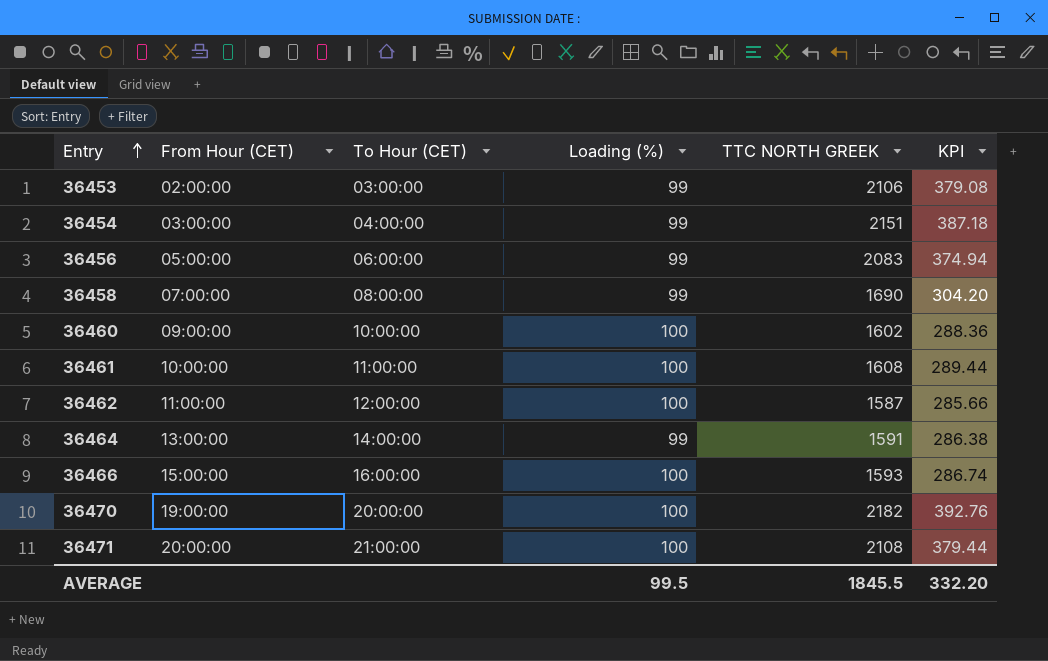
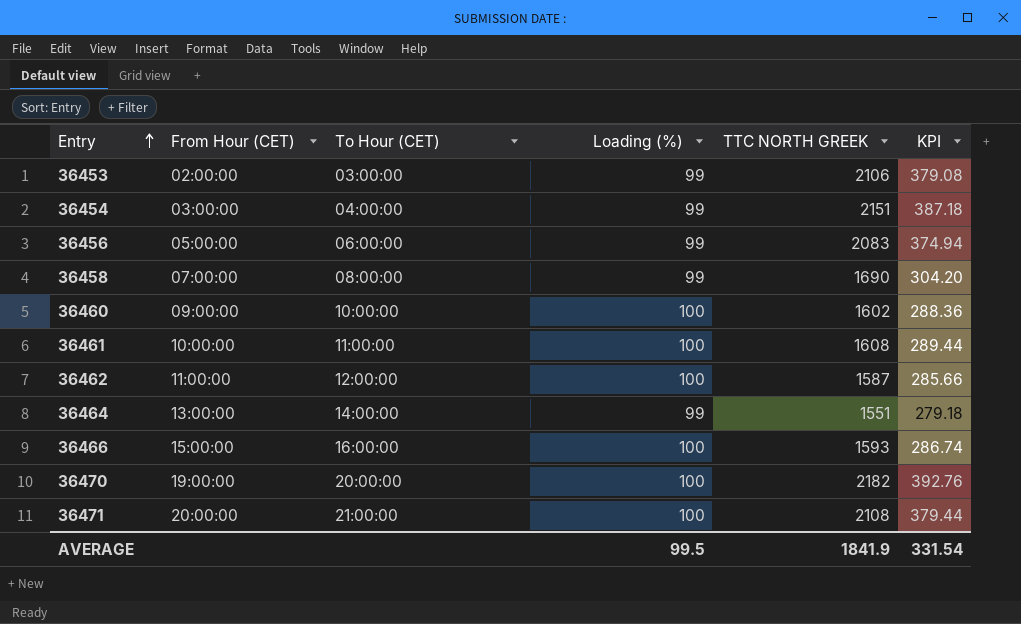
36464 | TTC NORTH GREEK: 1591 -> 1551
36464 | KPI: 286.38 -> 279.18
AVERAGE | TTC NORTH GREEK: 1845.5 -> 1841.9
AVERAGE | KPI: 332.20 -> 331.54

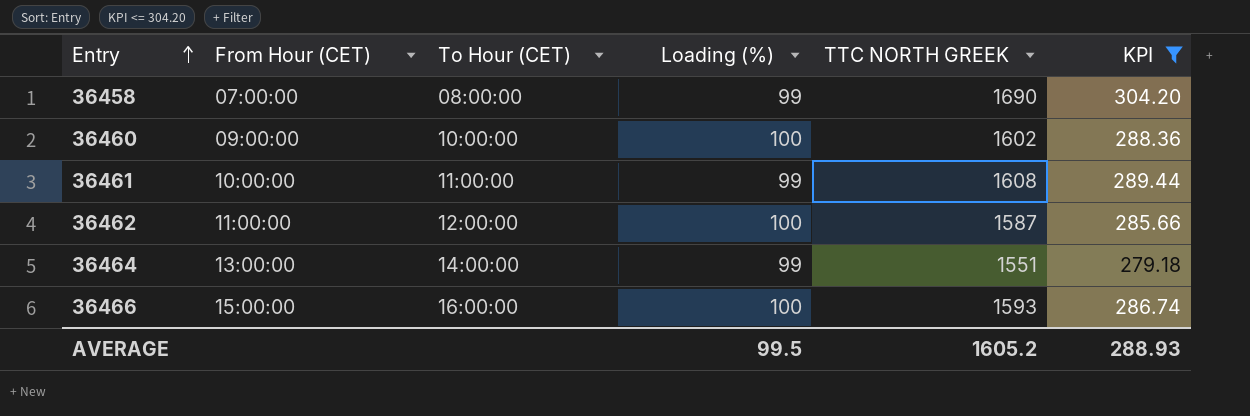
filter: none -> KPI <= 304.20
36461 | Loading (%): 100 -> 99
AVERAGE | TTC NORTH GREEK: 1841.9 -> 1605.2
AVERAGE | KPI: 331.54 -> 288.93

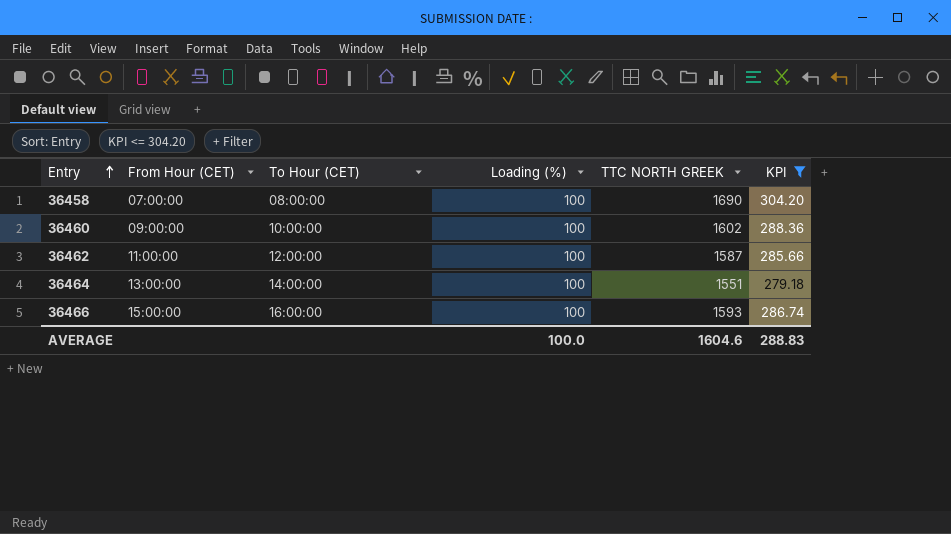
row 36461: 10:00:00 | 11:00:00 | 99 | 1608 | 289.44 -> none
36458 | Loading (%): 99 -> 100
36464 | Loading (%): 99 -> 100
AVERAGE | Loading (%): 99.5 -> 100.0
AVERAGE | TTC NORTH GREEK: 1605.2 -> 1604.6
AVERAGE | KPI: 288.93 -> 288.83

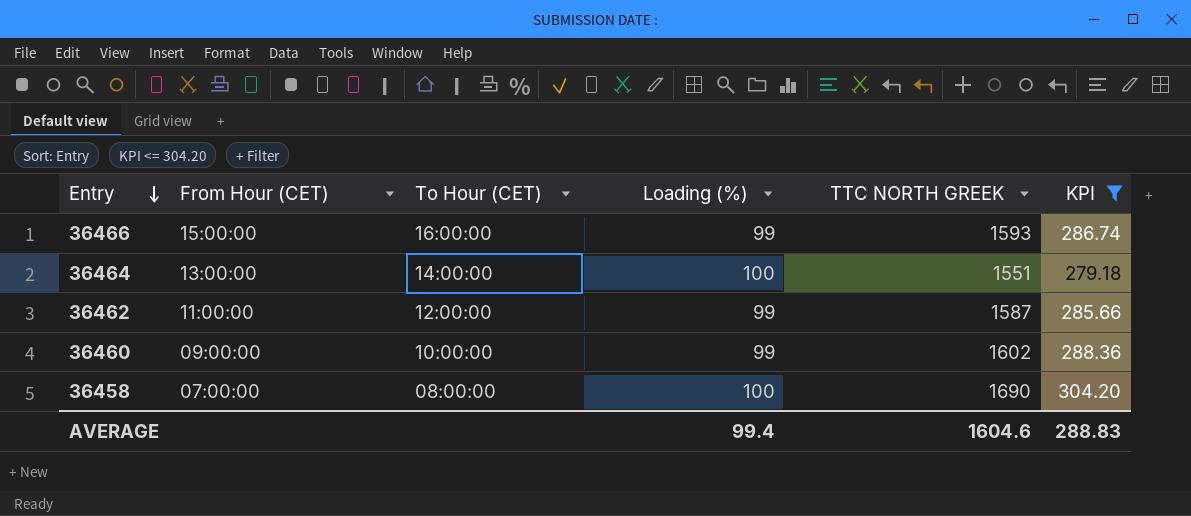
row order: Entry ascending -> Entry descending
36466 | Loading (%): 100 -> 99
36462 | Loading (%): 100 -> 99
36460 | Loading (%): 100 -> 99
AVERAGE | Loading (%): 100.0 -> 99.4

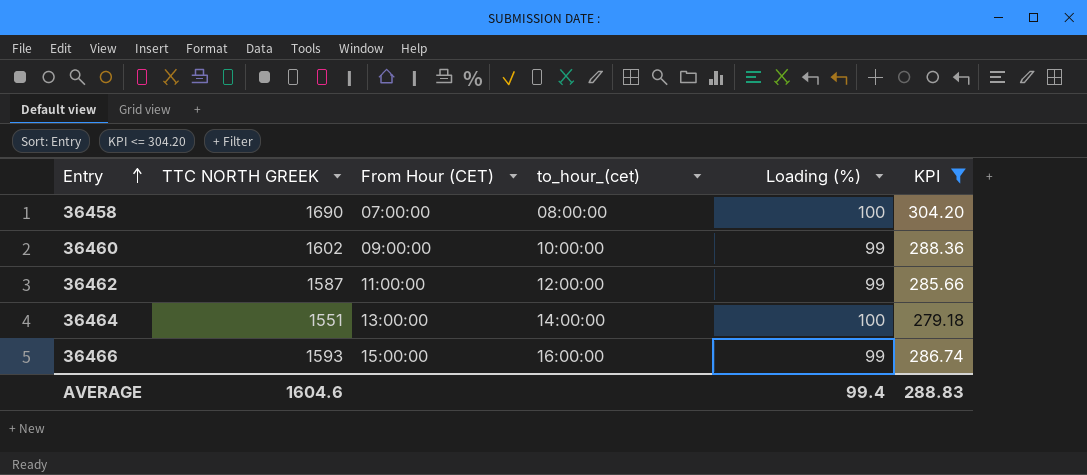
row order: Entry descending -> Entry ascending
column TTC NORTH GREEK | position: 5 -> 2
column name: To Hour (CET) -> to_hour_(cet)

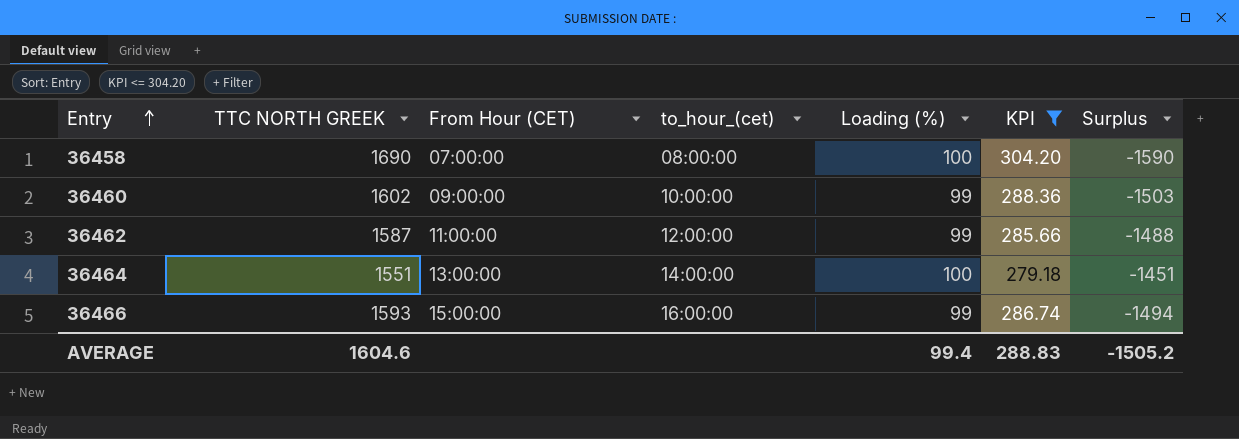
column Surplus | formula: none -> [Loading (%)] - [TTC NORTH GREEK]

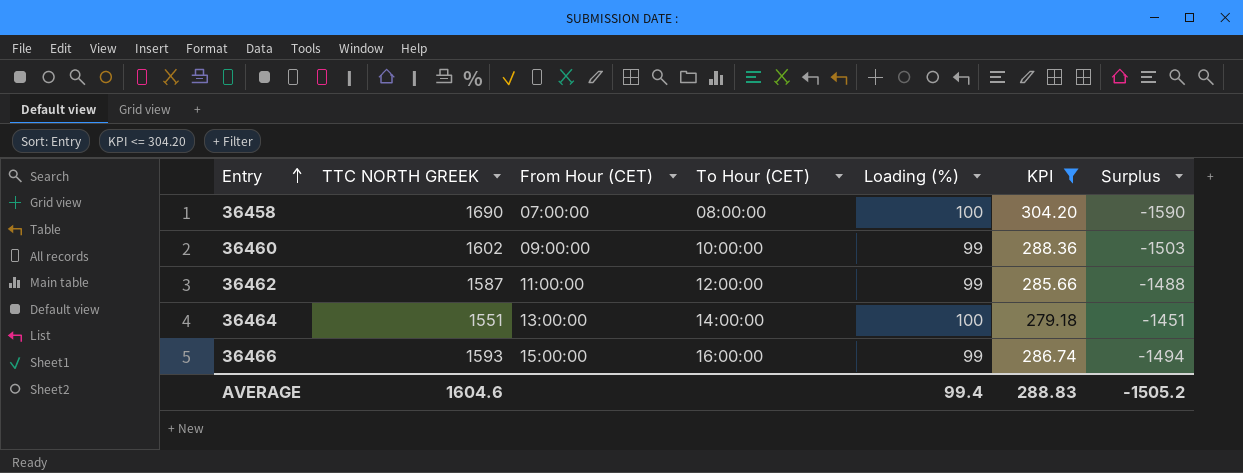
column name: to_hour_(cet) -> To Hour (CET)

